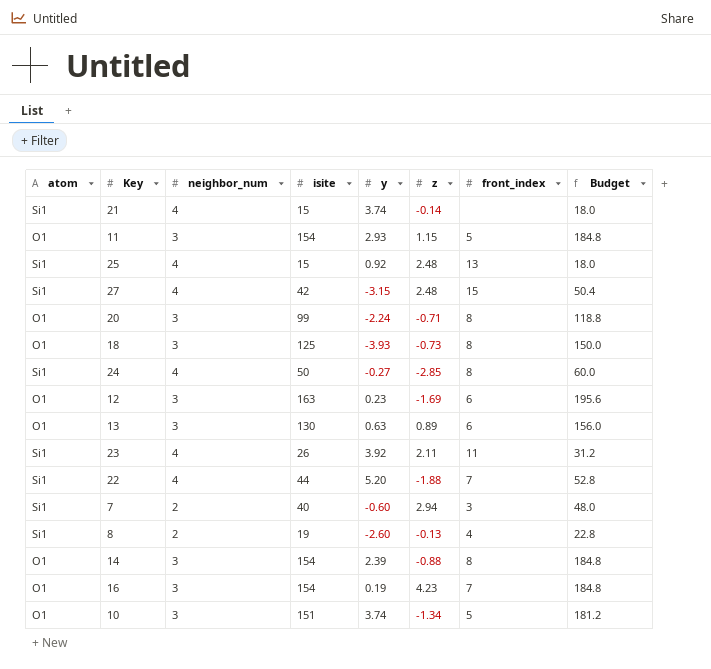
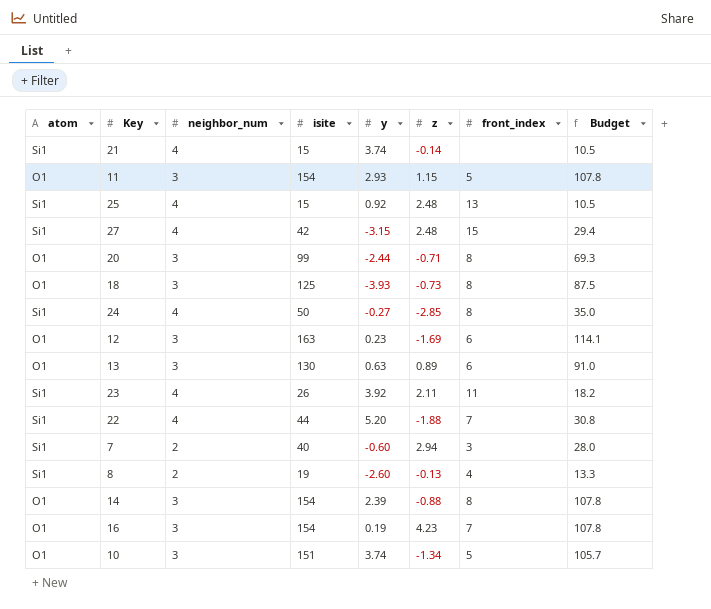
column Budget | formula: [isite] * 1.2 -> [isite] * 0.7
20 | y: -2.24 -> -2.44

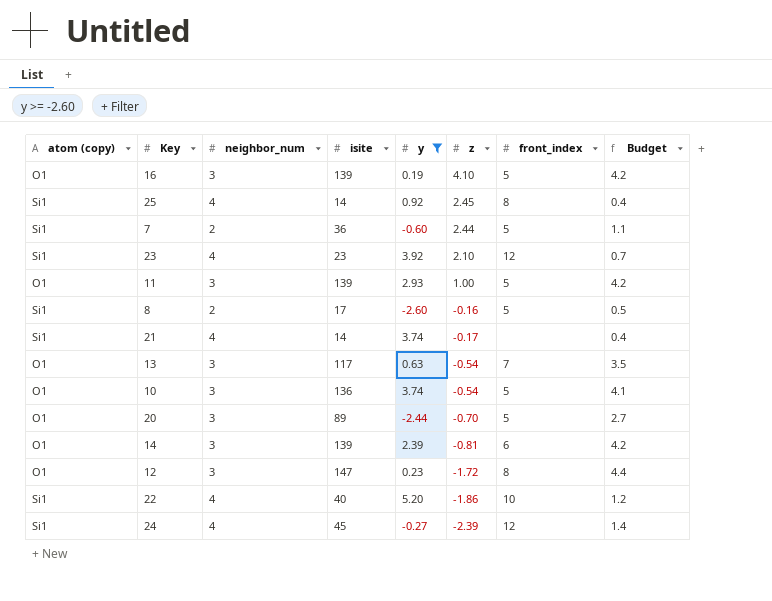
filter: none -> y >= -2.60
row order: none -> z descending
column name: atom -> atom (copy)
column Budget | formula: [isite] * 0.7 -> [isite] * 0.03
16 | isite: 154 -> 139
16 | z: 4.23 -> 4.10
16 | front_index: 7 -> 5
25 | isite: 15 -> 14
25 | z: 2.48 -> 2.45
25 | front_index: 13 -> 8
7 | isite: 40 -> 36
7 | z: 2.94 -> 2.44
7 | front_index: 3 -> 5
23 | isite: 26 -> 23
23 | z: 2.11 -> 2.10
23 | front_index: 11 -> 12
11 | isite: 154 -> 139
11 | z: 1.15 -> 1.00
8 | isite: 19 -> 17
8 | z: -0.13 -> -0.16
8 | front_index: 4 -> 5
21 | isite: 15 -> 14
21 | z: -0.14 -> -0.17
13 | isite: 130 -> 117
13 | z: 0.89 -> -0.54
13 | front_index: 6 -> 7
10 | isite: 151 -> 136
10 | z: -1.34 -> -0.54
20 | isite: 99 -> 89
20 | z: -0.71 -> -0.70
20 | front_index: 8 -> 5
14 | isite: 154 -> 139
14 | z: -0.88 -> -0.81
14 | front_index: 8 -> 6
12 | isite: 163 -> 147
12 | z: -1.69 -> -1.72
12 | front_index: 6 -> 8
22 | isite: 44 -> 40
22 | z: -1.88 -> -1.86
22 | front_index: 7 -> 10
24 | isite: 50 -> 45
24 | z: -2.85 -> -2.39
24 | front_index: 8 -> 12

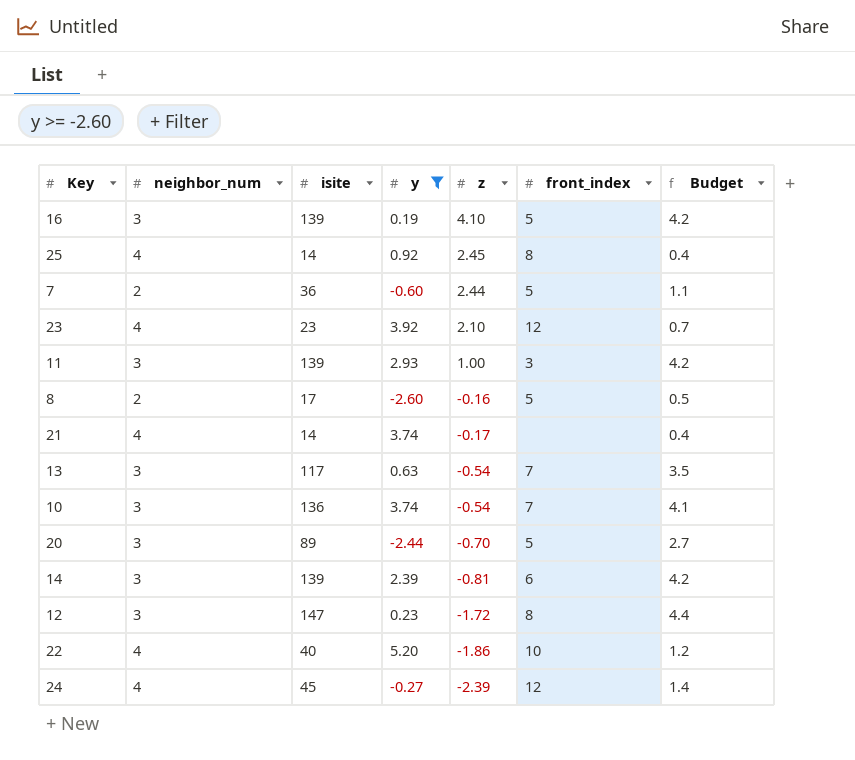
column atom (copy) | position: 1 -> none
11 | front_index: 5 -> 3
10 | front_index: 5 -> 7

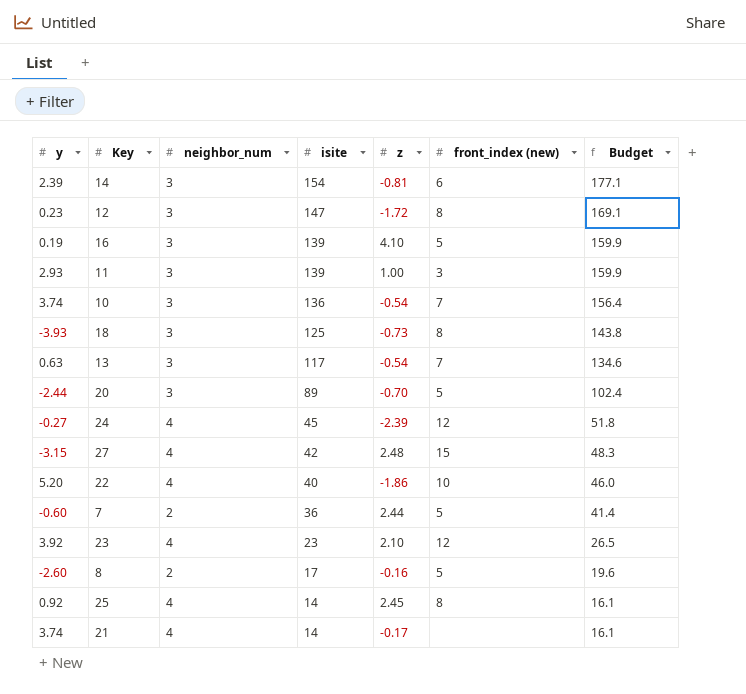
filter: y >= -2.60 -> none
row order: z descending -> isite descending
column y | position: 4 -> 1
column name: front_index -> front_index (new)
column Budget | formula: [isite] * 0.03 -> [isite] * 1.15
14 | isite: 139 -> 154

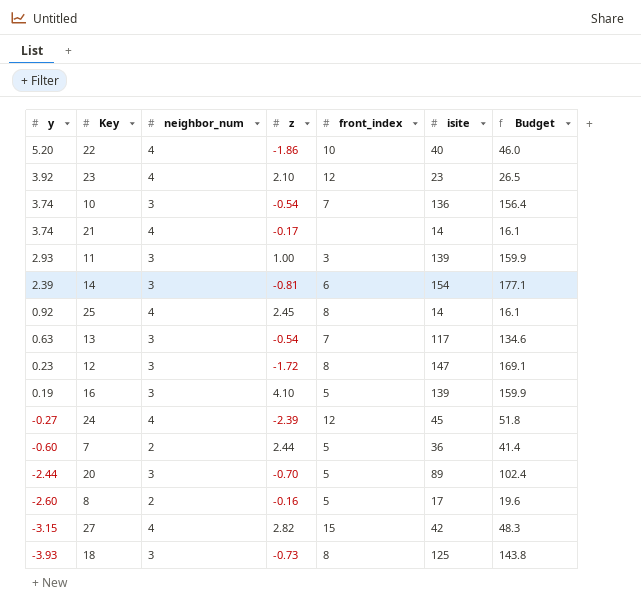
row order: isite descending -> y descending
column name: front_index (new) -> front_index
column isite | position: 4 -> 6
27 | z: 2.48 -> 2.82

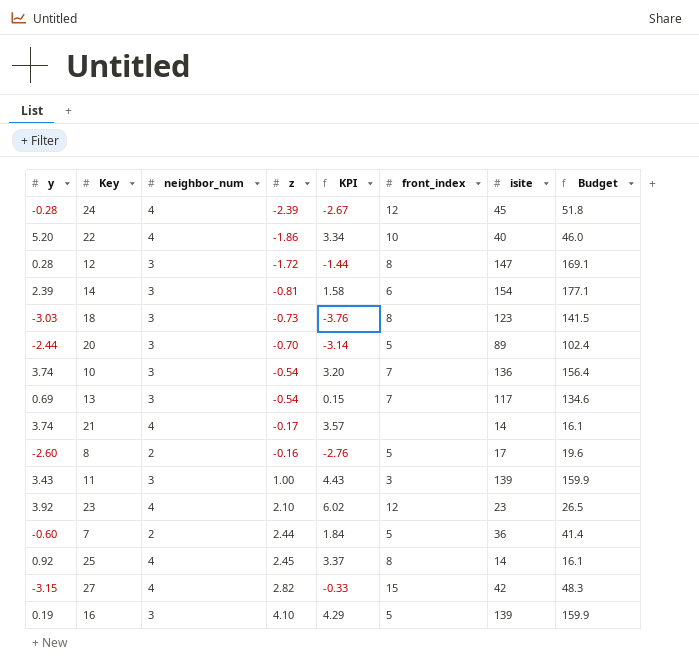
row order: y descending -> z ascending
column KPI | formula: none -> [y] + [z]
24 | y: -0.27 -> -0.28
12 | y: 0.23 -> 0.28
18 | y: -3.93 -> -3.03
18 | isite: 125 -> 123
18 | Budget: 143.8 -> 141.5
13 | y: 0.63 -> 0.69
11 | y: 2.93 -> 3.43

